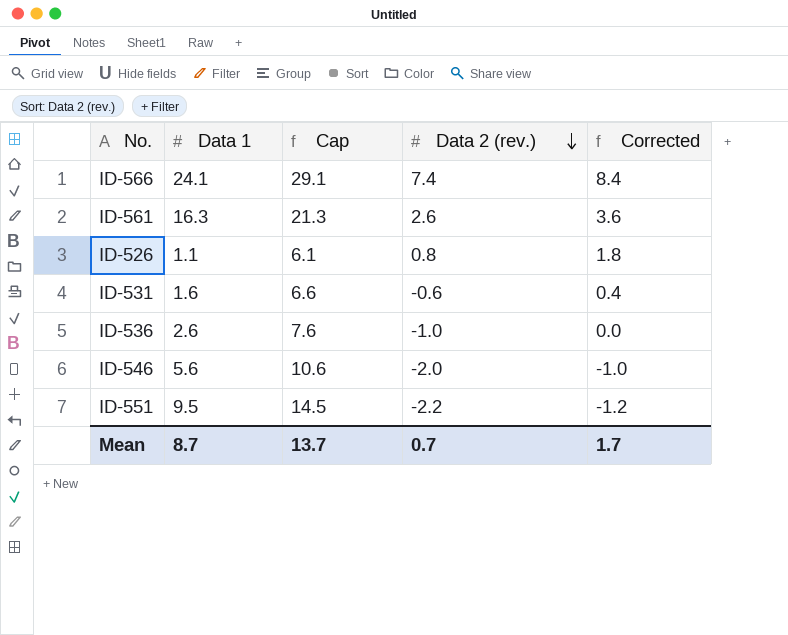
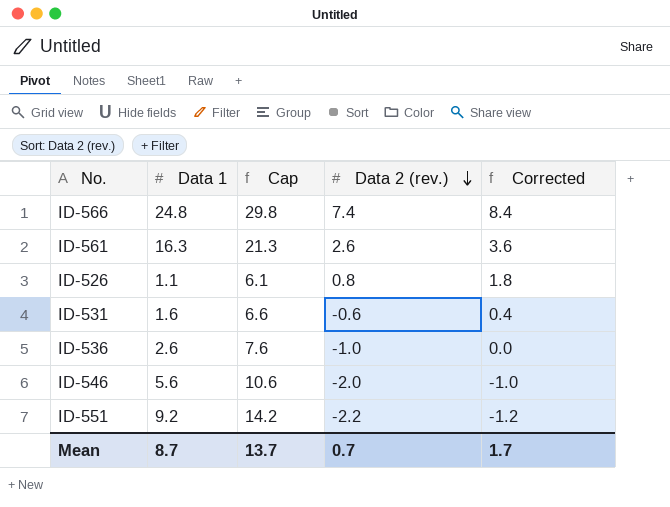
ID-566 | Data 1: 24.1 -> 24.8
ID-566 | Cap: 29.1 -> 29.8
ID-551 | Data 1: 9.5 -> 9.2
ID-551 | Cap: 14.5 -> 14.2

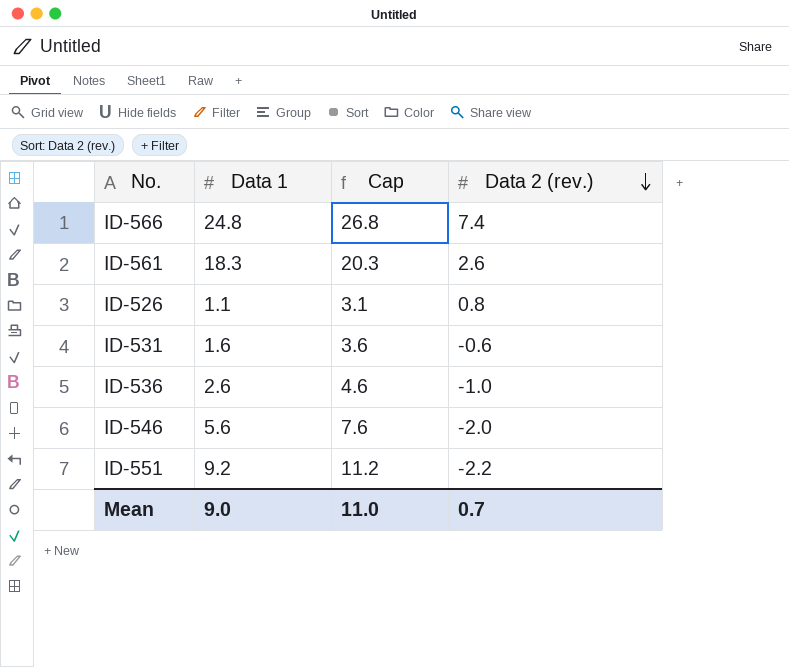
column Corrected | formula: [Data 2 (rev.)] + 1 -> none
column Cap | formula: [Data 1] + 5 -> [Data 1] + 2
ID-561 | Data 1: 16.3 -> 18.3
Mean | Data 1: 8.7 -> 9.0
Mean | Cap: 13.7 -> 11.0

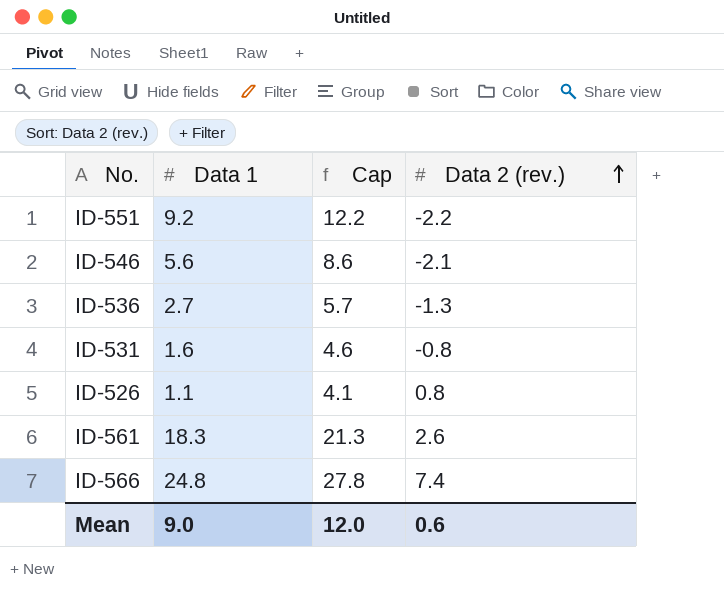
row order: Data 2 (rev.) descending -> Data 2 (rev.) ascending
column Cap | formula: [Data 1] + 2 -> [Data 1] + 3
ID-546 | Data 2 (rev.): -2.0 -> -2.1
ID-536 | Data 1: 2.6 -> 2.7
ID-536 | Data 2 (rev.): -1.0 -> -1.3
ID-531 | Data 2 (rev.): -0.6 -> -0.8
Mean | Cap: 11.0 -> 12.0
Mean | Data 2 (rev.): 0.7 -> 0.6

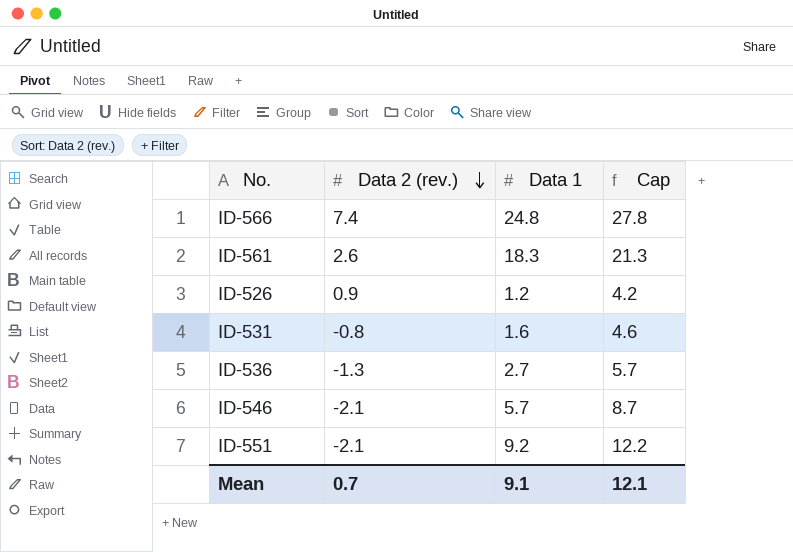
row order: Data 2 (rev.) ascending -> Data 2 (rev.) descending
column Data 2 (rev.) | position: 4 -> 2
ID-526 | Data 2 (rev.): 0.8 -> 0.9
ID-526 | Data 1: 1.1 -> 1.2
ID-526 | Cap: 4.1 -> 4.2
ID-546 | Data 1: 5.6 -> 5.7
ID-546 | Cap: 8.6 -> 8.7
ID-551 | Data 2 (rev.): -2.2 -> -2.1
Mean | Data 2 (rev.): 0.6 -> 0.7
Mean | Data 1: 9.0 -> 9.1
Mean | Cap: 12.0 -> 12.1

